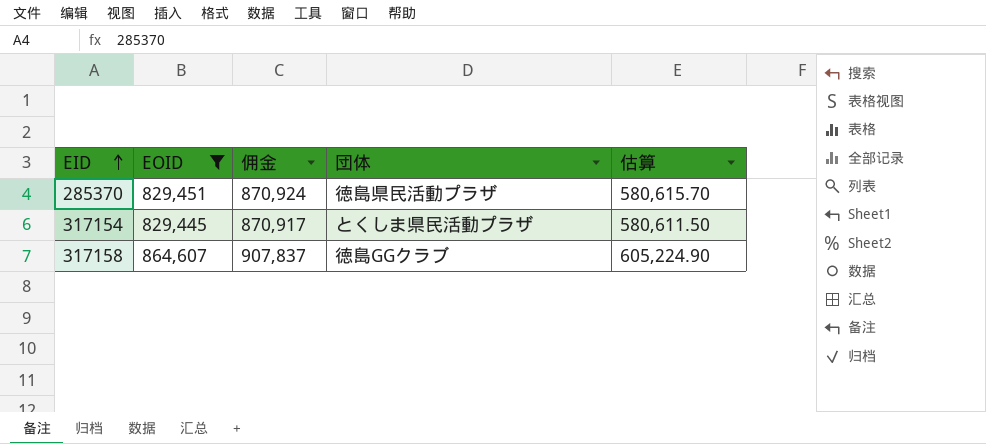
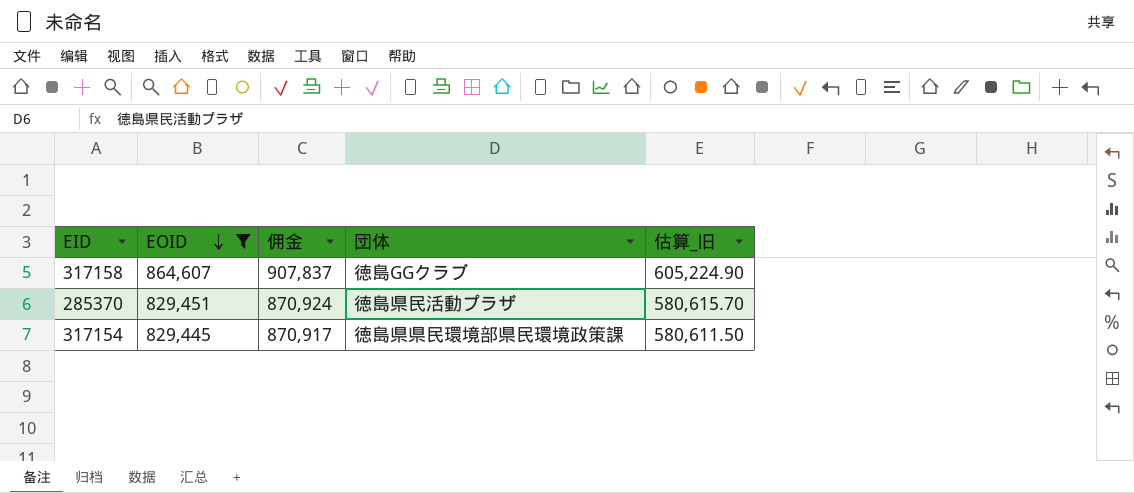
row order: EID ascending -> EOID descending
column name: 估算 -> 估算_旧
317154 | 団体: とくしま県民活動プラザ -> 徳島県県民環境部県民環境政策課

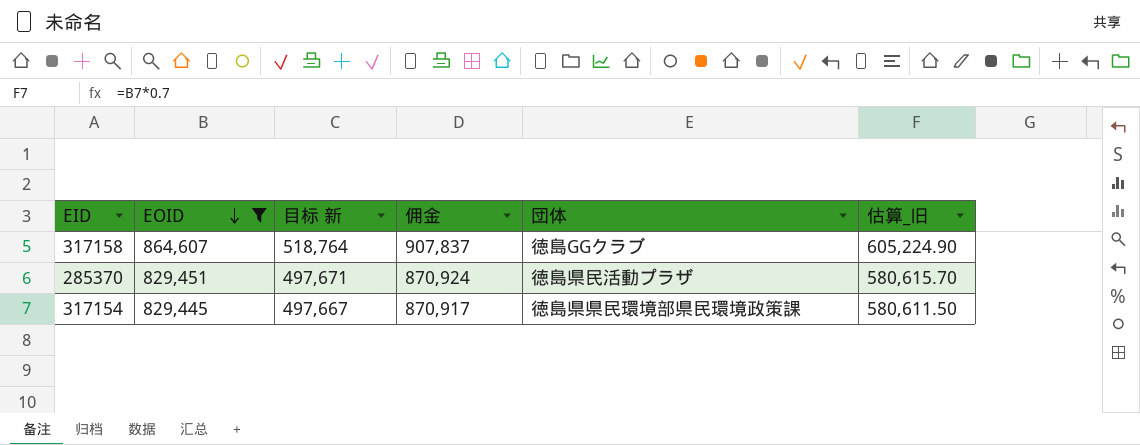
column 目标 新 | formula: none -> [EOID] * 0.6

